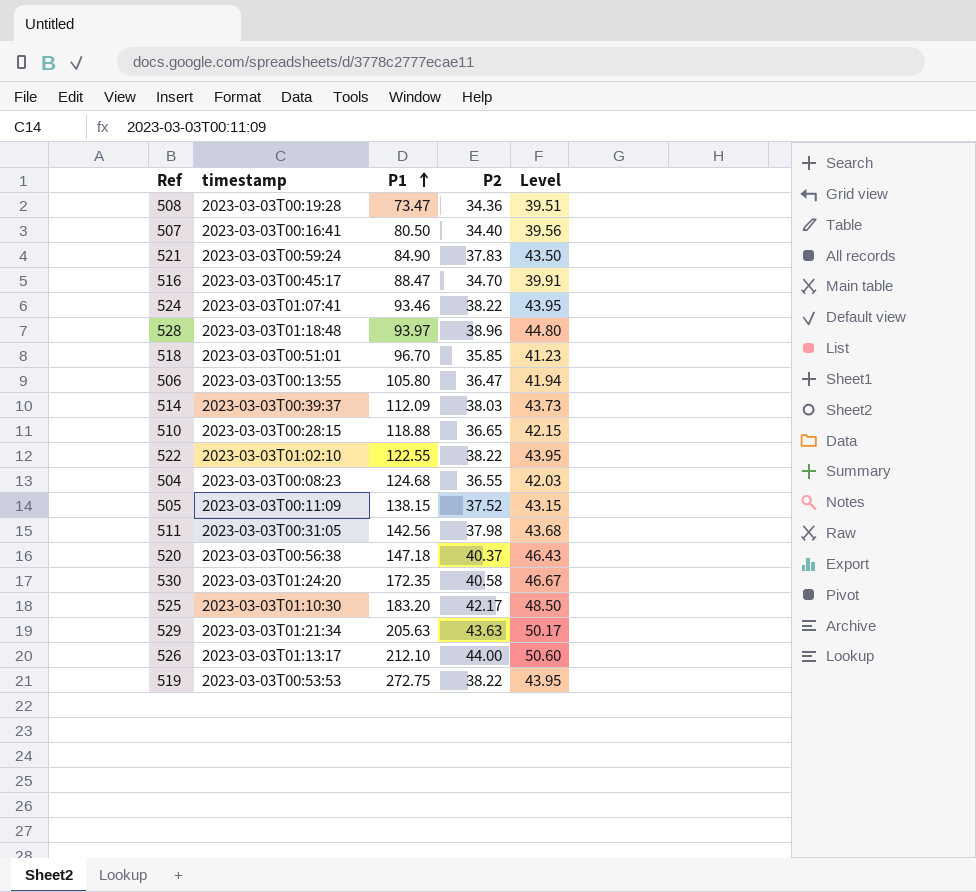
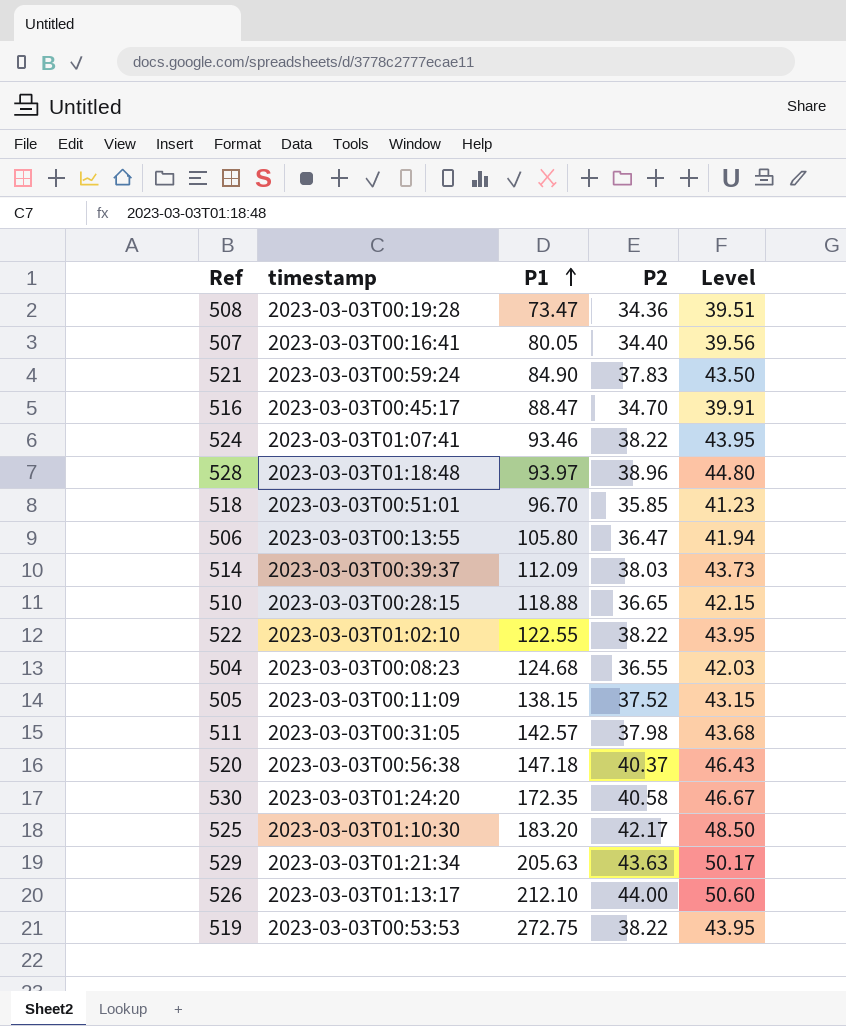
507 | P1: 80.50 -> 80.05
511 | P1: 142.56 -> 142.57

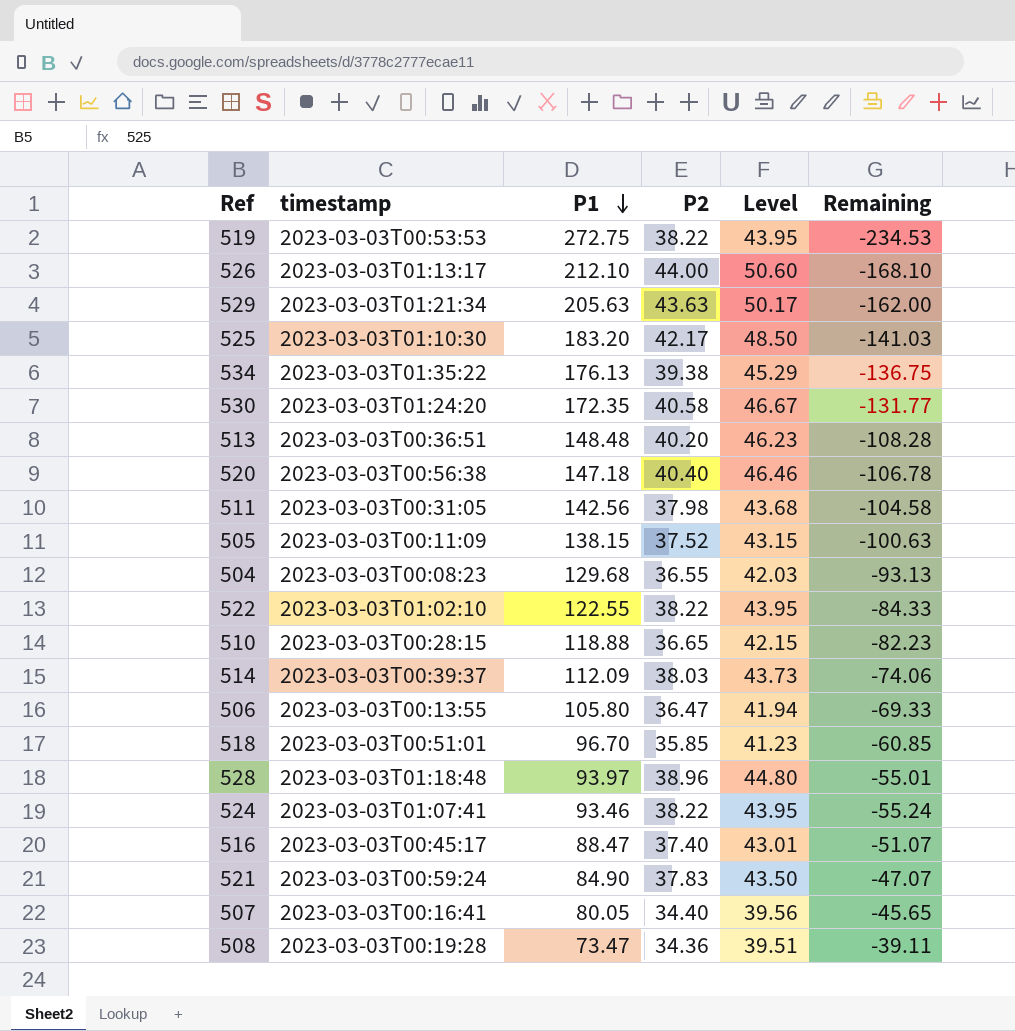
row order: P1 ascending -> P1 descending
column Remaining | formula: none -> [P2] - [P1]
row 534: none -> 2023-03-03T01:35:22 | 176.13 | 39.38 | 45.29 | -136.75
row 513: none -> 2023-03-03T00:36:51 | 148.48 | 40.20 | 46.23 | -108.28
520 | P2: 40.37 -> 40.40
520 | Level: 46.43 -> 46.46
511 | P1: 142.57 -> 142.56
504 | P1: 124.68 -> 129.68
516 | P2: 34.70 -> 37.40
516 | Level: 39.91 -> 43.01

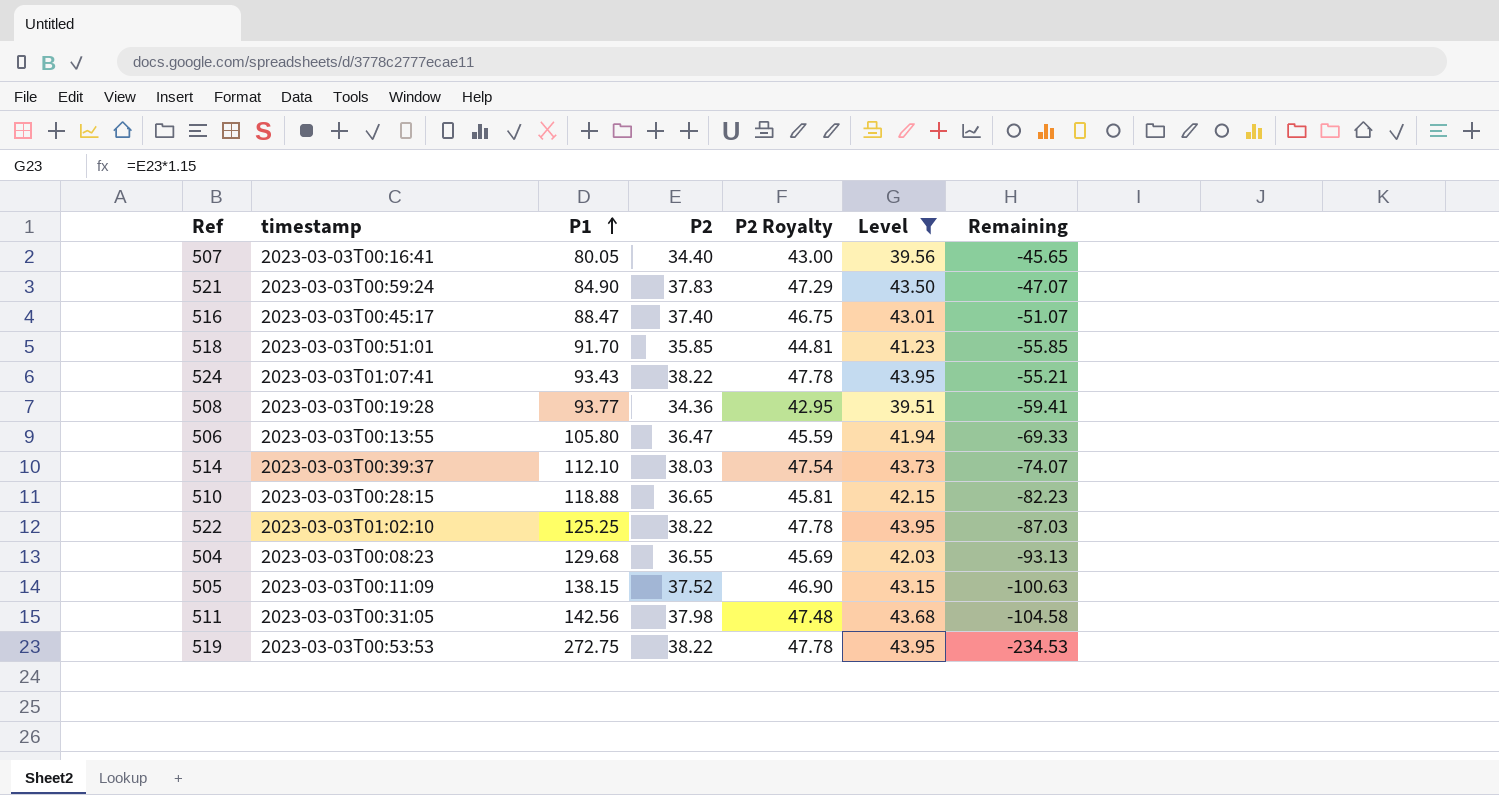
filter: none -> Level <= 43.95
row order: P1 descending -> P1 ascending
column P2 Royalty | formula: none -> [P2] * 1.25
518 | P1: 96.70 -> 91.70
518 | Remaining: -60.85 -> -55.85
524 | P1: 93.46 -> 93.43
524 | Remaining: -55.24 -> -55.21
508 | P1: 73.47 -> 93.77
508 | Remaining: -39.11 -> -59.41
514 | P1: 112.09 -> 112.10
514 | Remaining: -74.06 -> -74.07
522 | P1: 122.55 -> 125.25
522 | Remaining: -84.33 -> -87.03

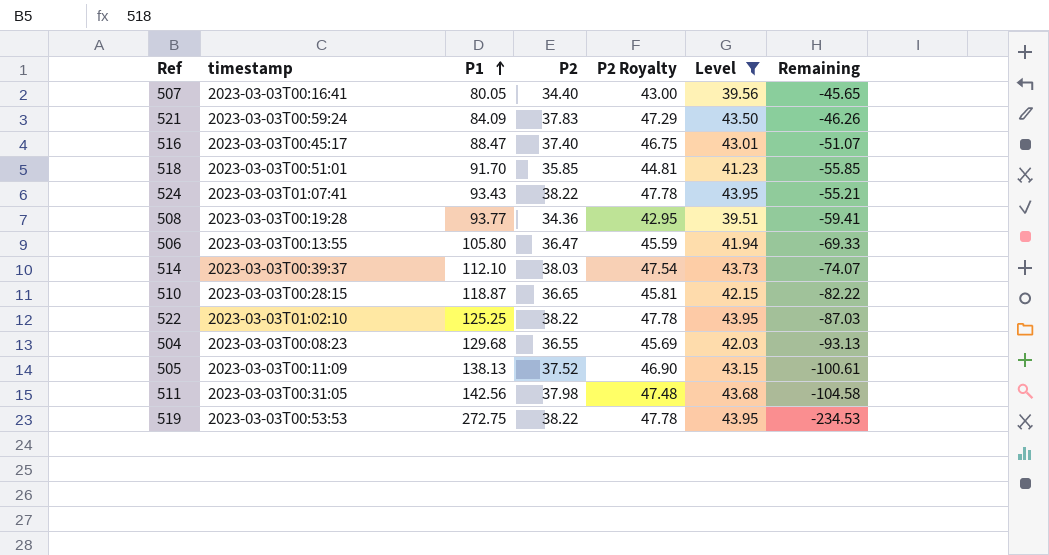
521 | P1: 84.90 -> 84.09
521 | Remaining: -47.07 -> -46.26
510 | P1: 118.88 -> 118.87
510 | Remaining: -82.23 -> -82.22
505 | P1: 138.15 -> 138.13
505 | Remaining: -100.63 -> -100.61

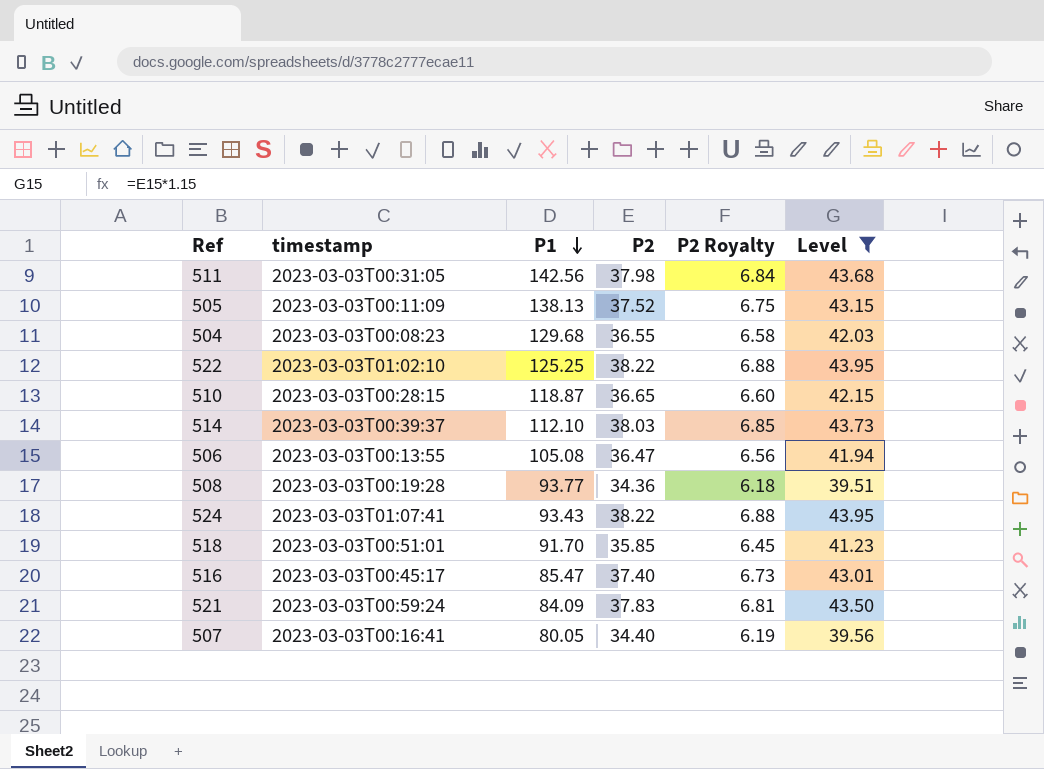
row order: P1 ascending -> P1 descending
column Remaining | formula: [P2] - [P1] -> none
column P2 Royalty | formula: [P2] * 1.25 -> [P2] * 0.18
row 519: 2023-03-03T00:53:53 | 272.75 | 38.22 | 47.78 | 43.95 | -234.53 -> none
506 | P1: 105.80 -> 105.08
516 | P1: 88.47 -> 85.47

